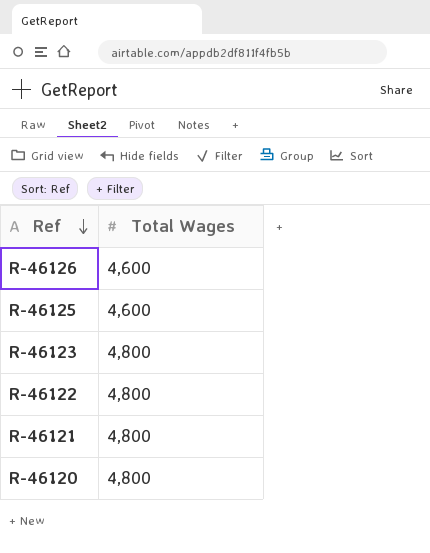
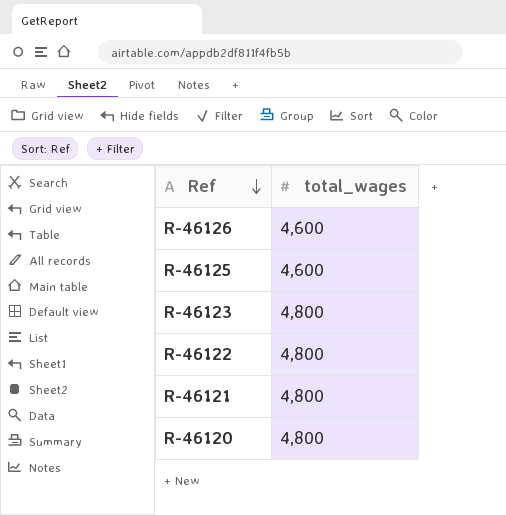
column name: Total Wages -> total_wages

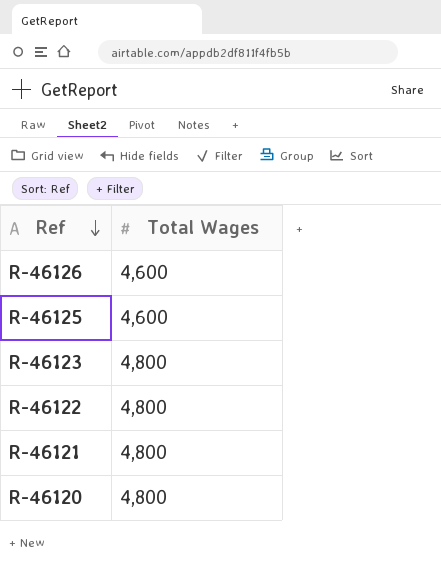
column name: total_wages -> Total Wages

